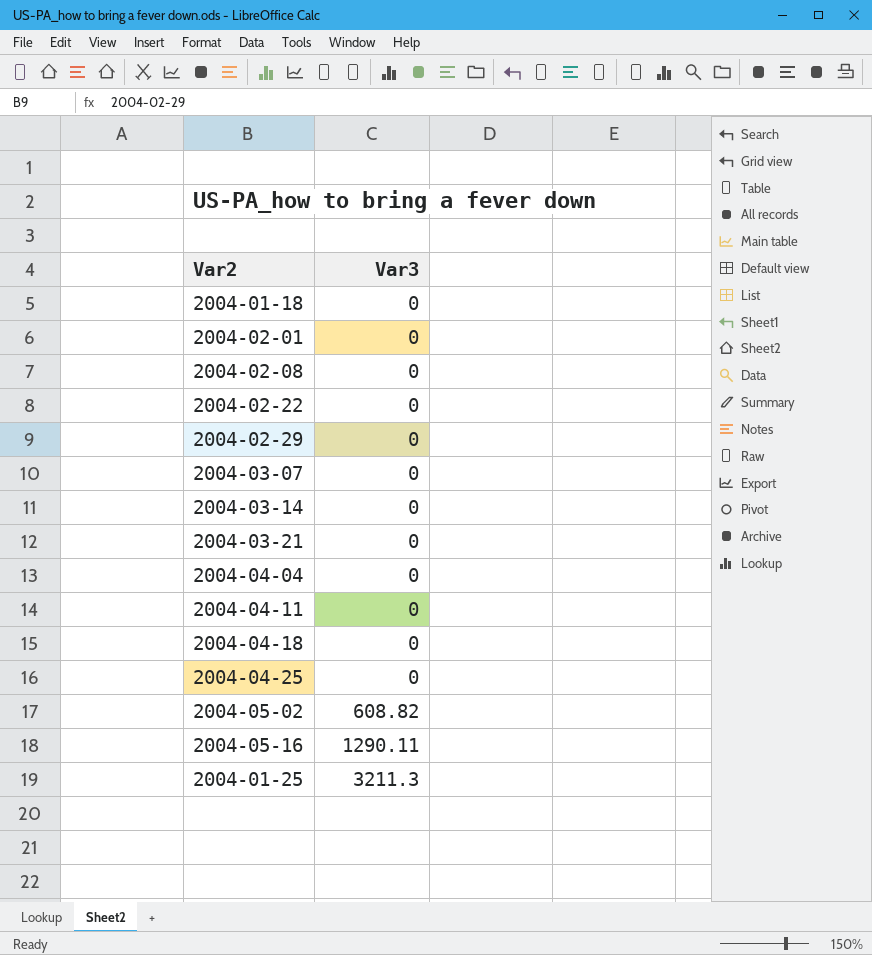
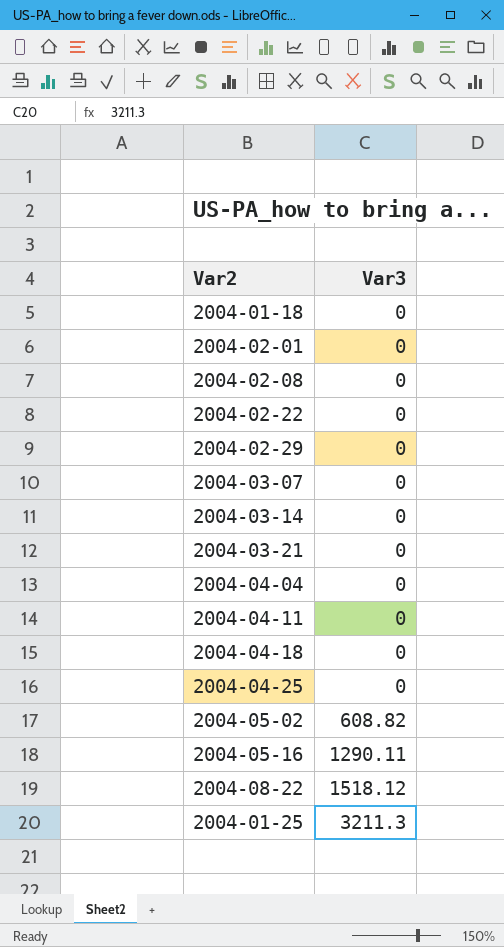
row 2004-08-22: none -> 1518.12

